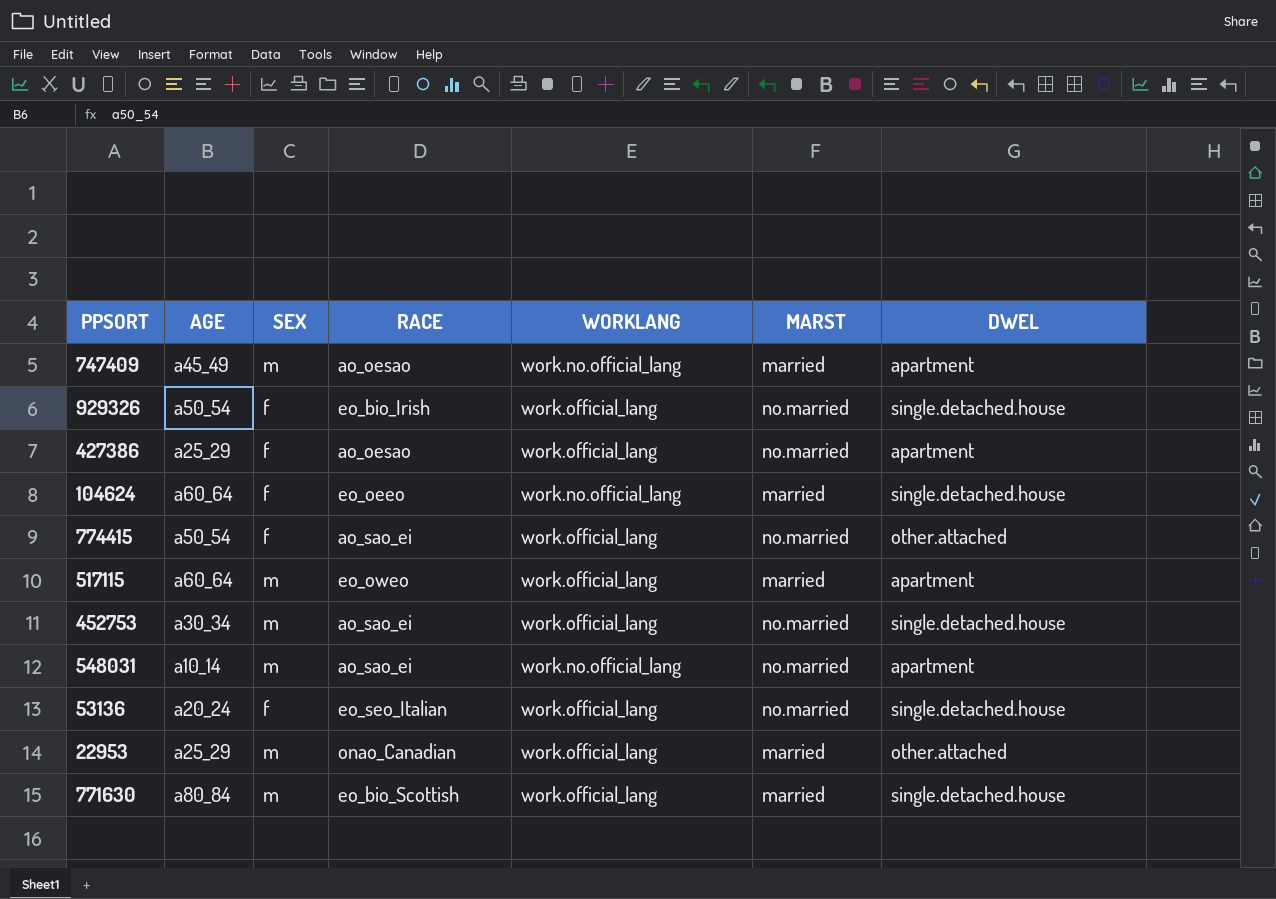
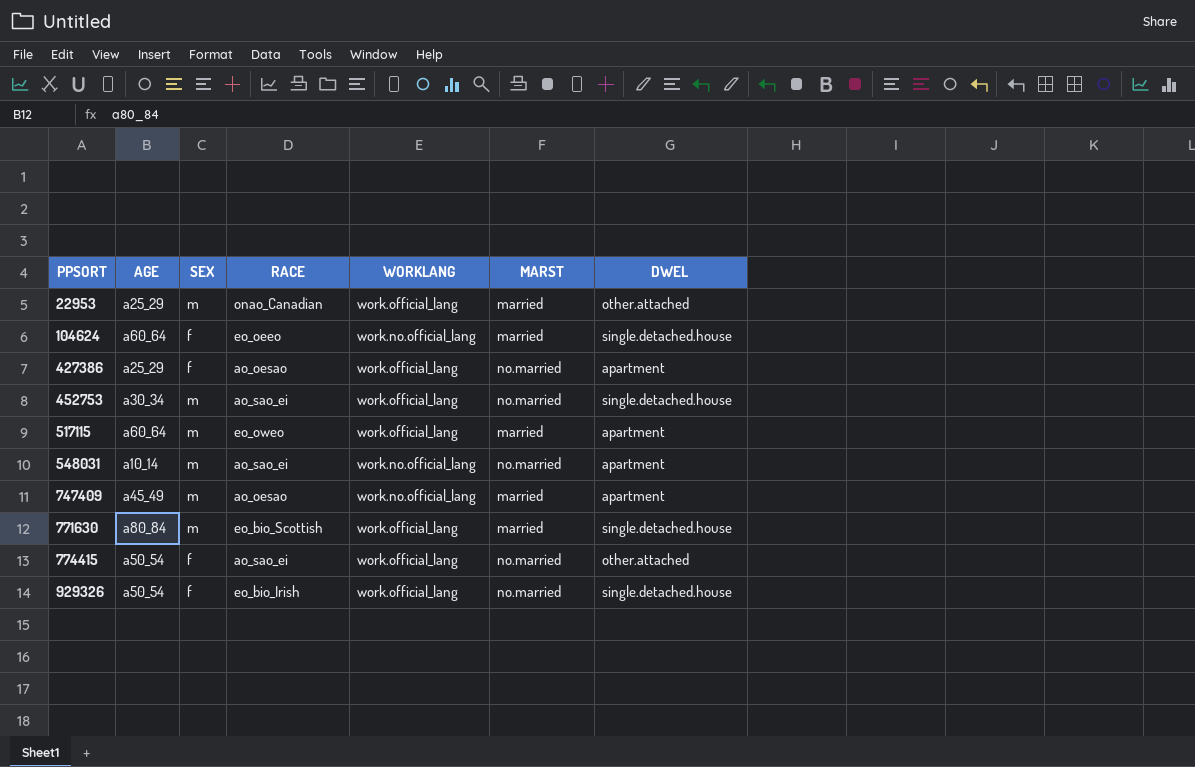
row order: none -> PPSORT ascending
row 53136: a20_24 | f | eo_seo_Italian | work.official_lang | no.married | single.detached.house -> none

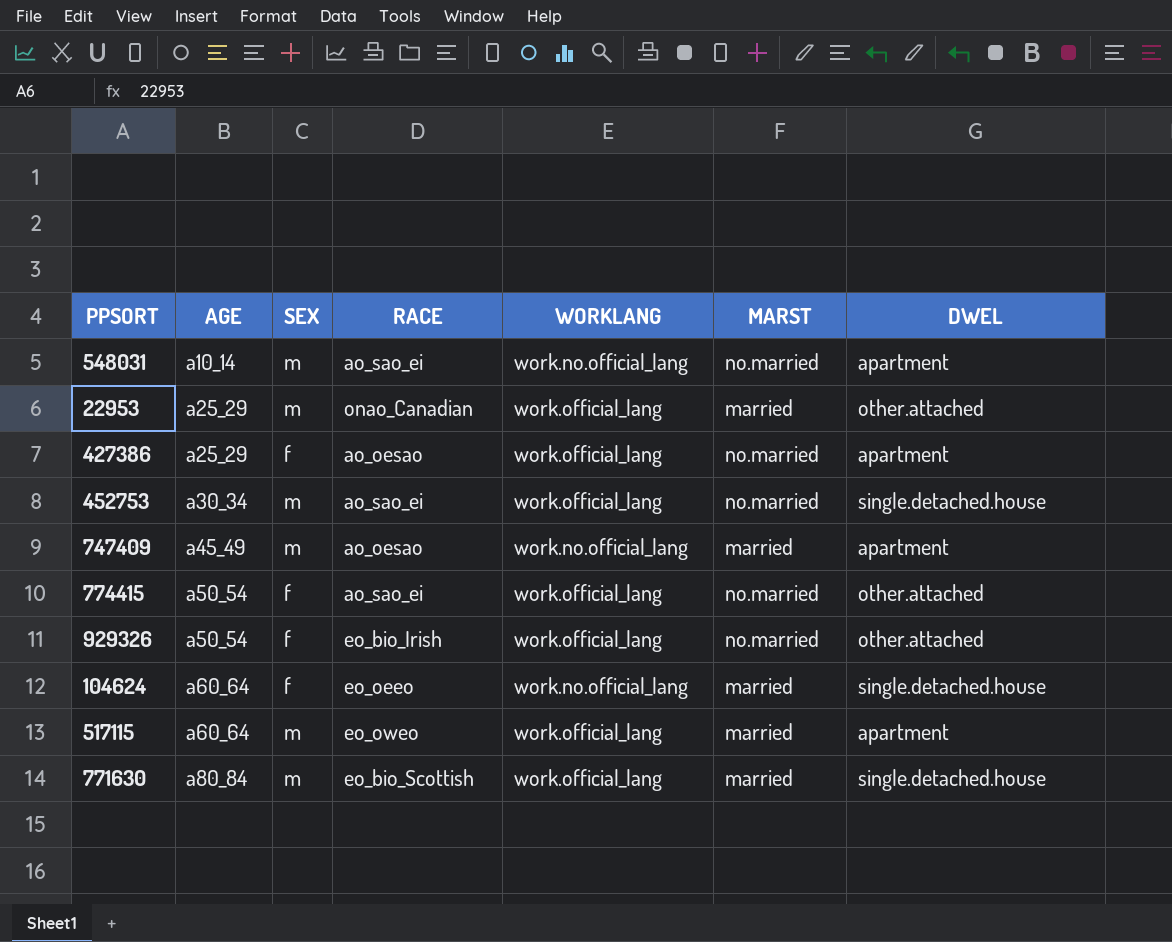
row order: PPSORT ascending -> AGE ascending
929326 | DWEL: single.detached.house -> other.attached

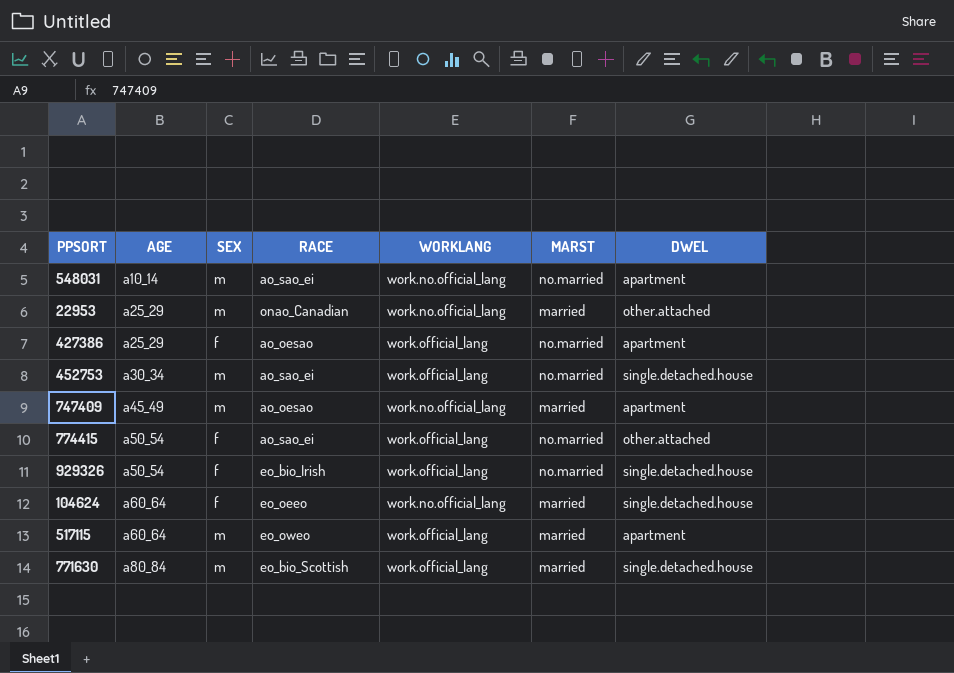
22953 | WORKLANG: work.official_lang -> work.no.official_lang
929326 | DWEL: other.attached -> single.detached.house

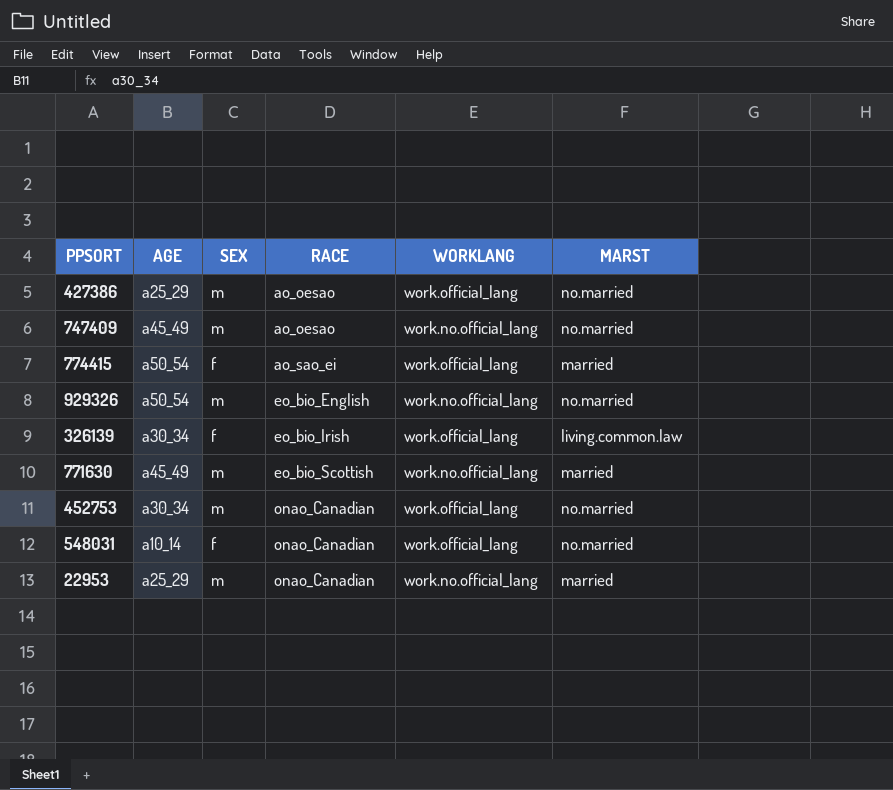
row order: AGE ascending -> RACE ascending
column DWEL | position: 7 -> none
row 104624: a60_64 | f | eo_oeeo | work.no.official_lang | married | single.detached.house -> none
row 517115: a60_64 | m | eo_oweo | work.official_lang | married | apartment -> none
427386 | SEX: f -> m
747409 | MARST: married -> no.married
774415 | MARST: no.married -> married
929326 | SEX: f -> m
929326 | RACE: eo_bio_Irish -> eo_bio_English
929326 | WORKLANG: work.official_lang -> work.no.official_lang
row 326139: none -> a30_34 | f | eo_bio_Irish | work.official_lang | living.common.law
771630 | AGE: a80_84 -> a45_49
771630 | WORKLANG: work.official_lang -> work.no.official_lang
452753 | RACE: ao_sao_ei -> onao_Canadian
548031 | SEX: m -> f
548031 | RACE: ao_sao_ei -> onao_Canadian
548031 | WORKLANG: work.no.official_lang -> work.official_lang

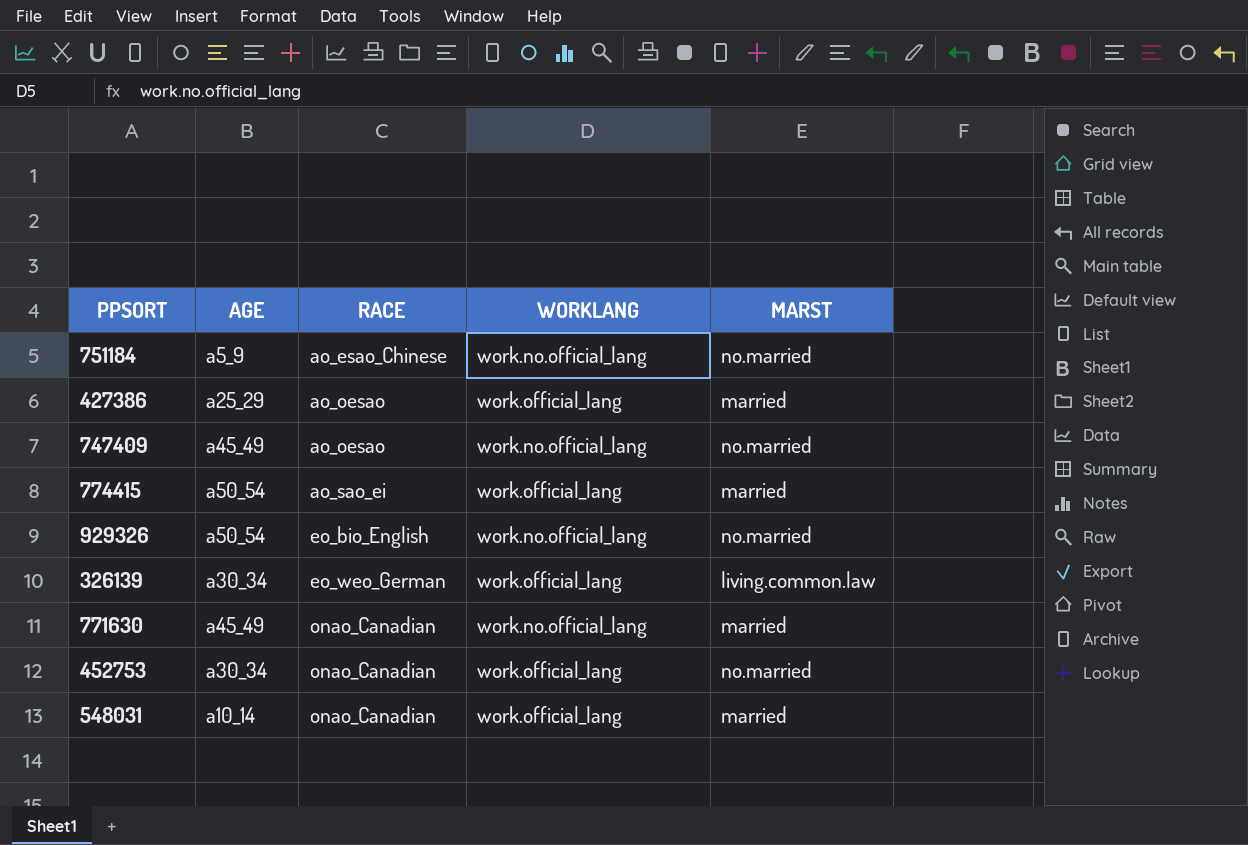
column SEX | position: 3 -> none
row 22953: a25_29 | m | onao_Canadian | work.no.official_lang | married -> none
row 751184: none -> a5_9 | ao_esao_Chinese | work.no.official_lang | no.married
427386 | MARST: no.married -> married
326139 | RACE: eo_bio_Irish -> eo_weo_German
771630 | RACE: eo_bio_Scottish -> onao_Canadian
548031 | MARST: no.married -> married

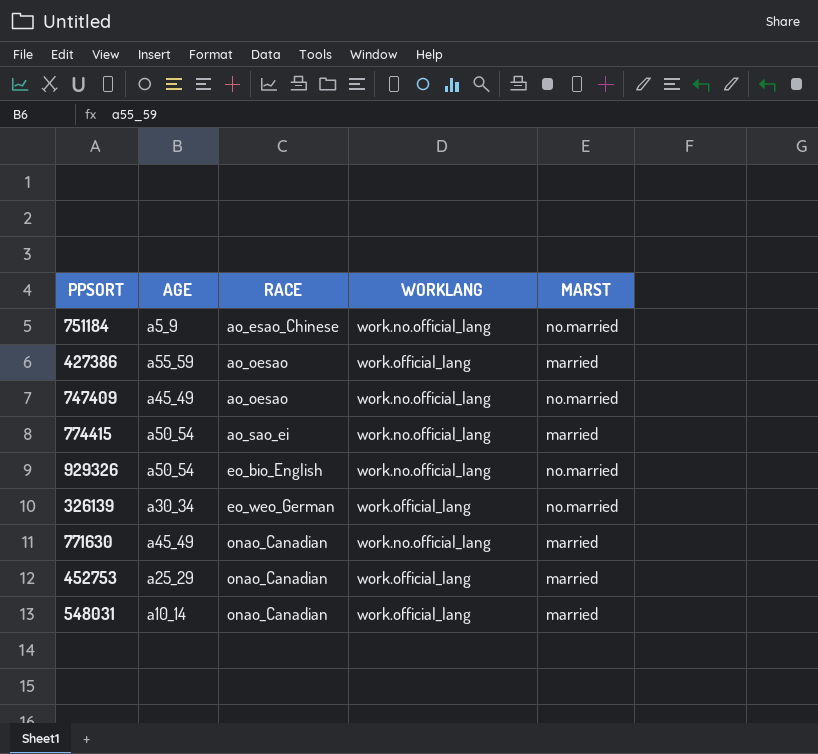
427386 | AGE: a25_29 -> a55_59
774415 | WORKLANG: work.official_lang -> work.no.official_lang
326139 | MARST: living.common.law -> no.married
452753 | AGE: a30_34 -> a25_29
452753 | MARST: no.married -> married

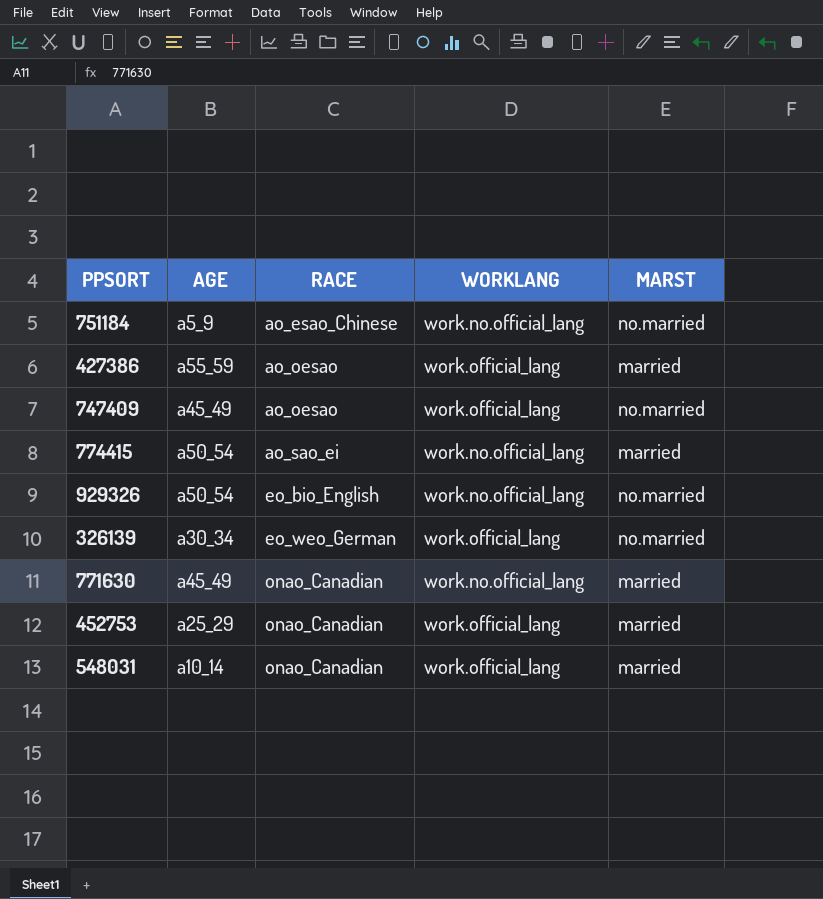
747409 | WORKLANG: work.no.official_lang -> work.official_lang

